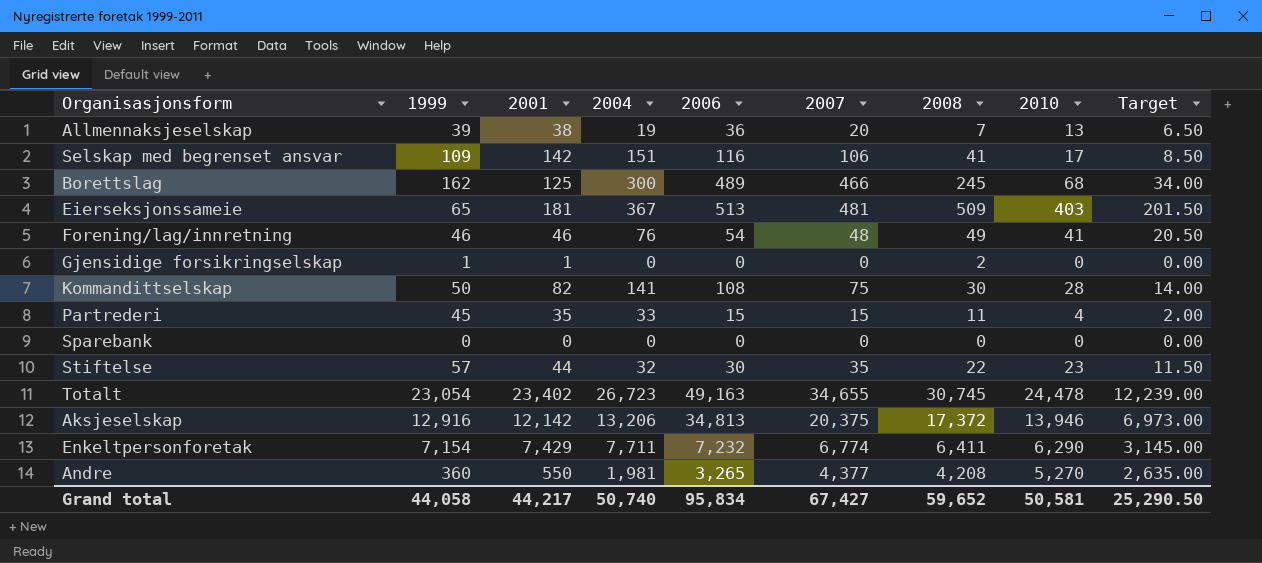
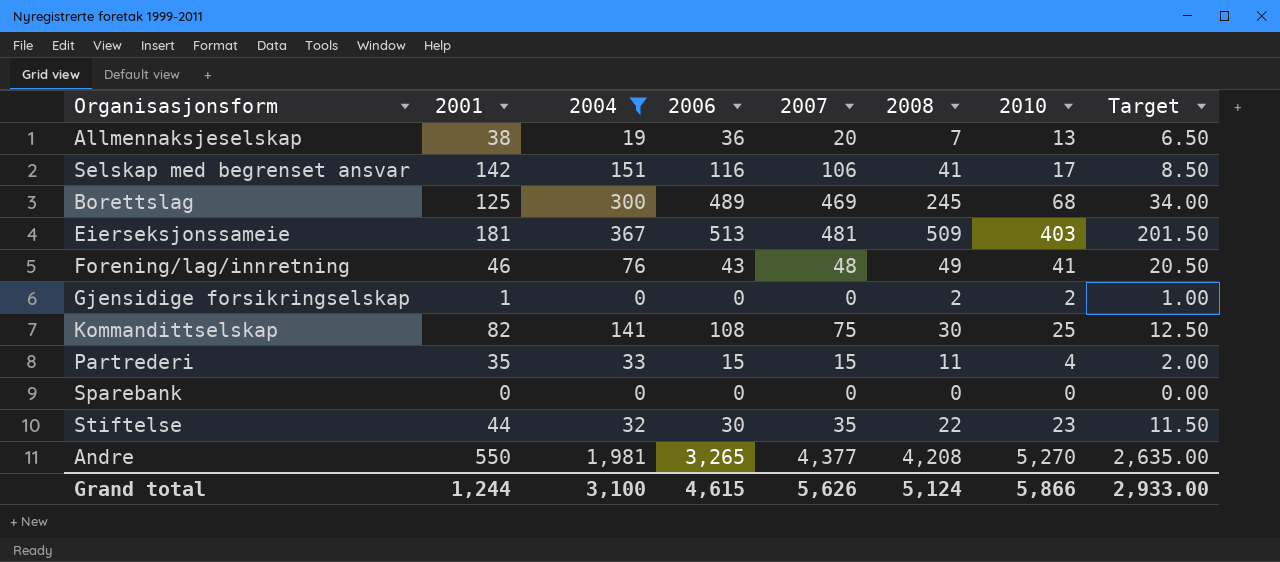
filter: none -> 2004 <= 1,981
column 1999 | position: 2 -> none
Borettslag | 2007: 466 -> 469
Forening/lag/innretning | 2006: 54 -> 43
Gjensidige forsikringselskap | 2010: 0 -> 2
Gjensidige forsikringselskap | Target: 0.00 -> 1.00
Kommandittselskap | 2010: 28 -> 25
Kommandittselskap | Target: 14.00 -> 12.50
Grand total | 2001: 44,217 -> 1,244
Grand total | 2004: 50,740 -> 3,100
Grand total | 2006: 95,834 -> 4,615
Grand total | 2007: 67,427 -> 5,626
Grand total | 2008: 59,652 -> 5,124
Grand total | 2010: 50,581 -> 5,866
Grand total | Target: 25,290.50 -> 2,933.00

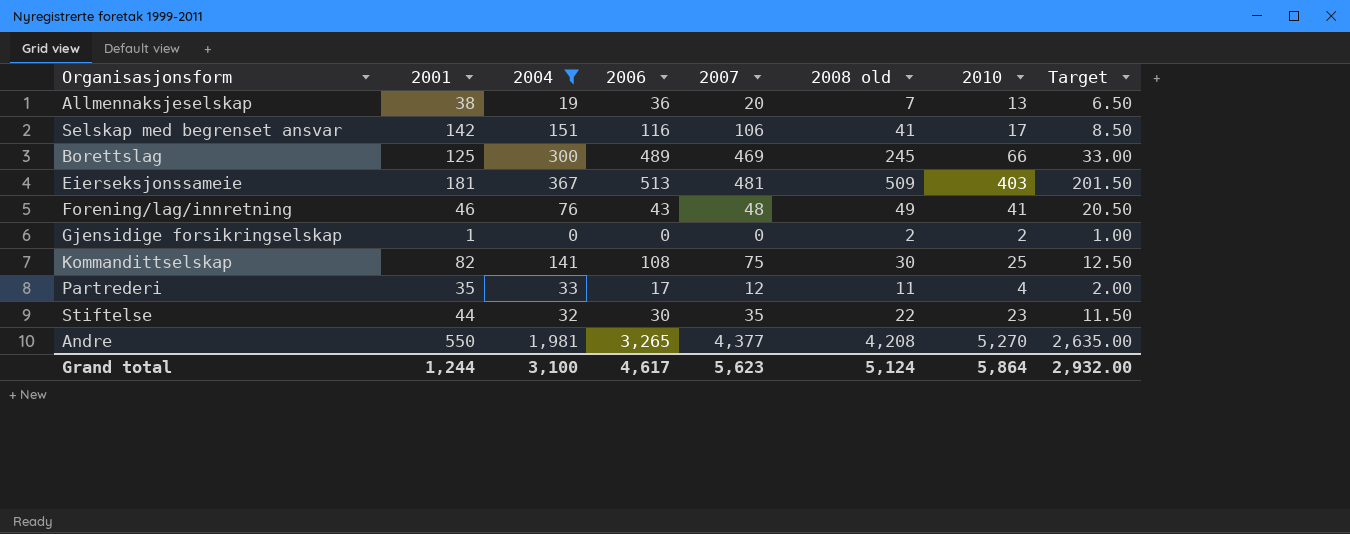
column name: 2008 -> 2008 old
row Sparebank: 0 | 0 | 0 | 0 | 0 | 0 | 0.00 -> none
Borettslag | 2010: 68 -> 66
Borettslag | Target: 34.00 -> 33.00
Partrederi | 2006: 15 -> 17
Partrederi | 2007: 15 -> 12
Grand total | 2006: 4,615 -> 4,617
Grand total | 2007: 5,626 -> 5,623
Grand total | 2010: 5,866 -> 5,864
Grand total | Target: 2,933.00 -> 2,932.00

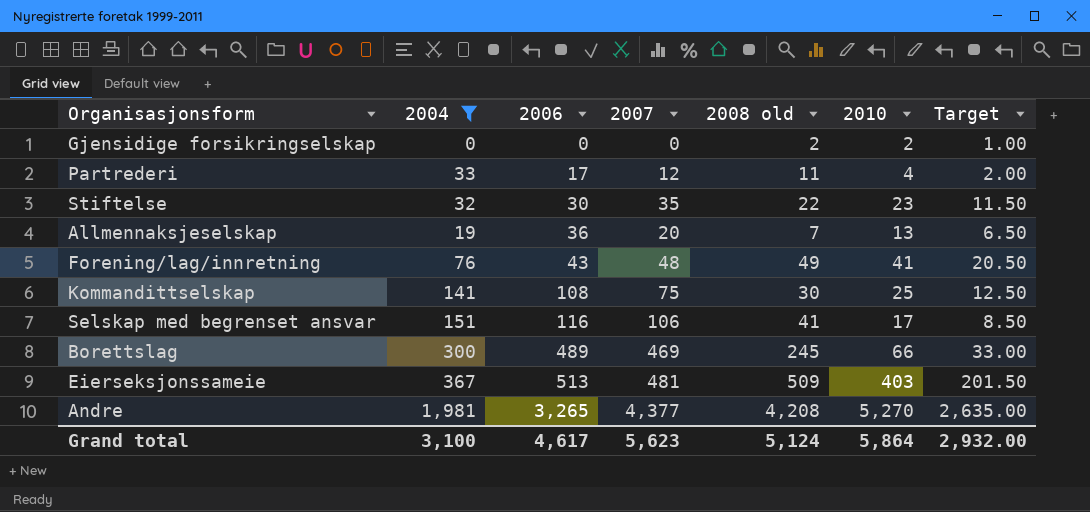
row order: none -> 2006 ascending
column 2001 | position: 2 -> none

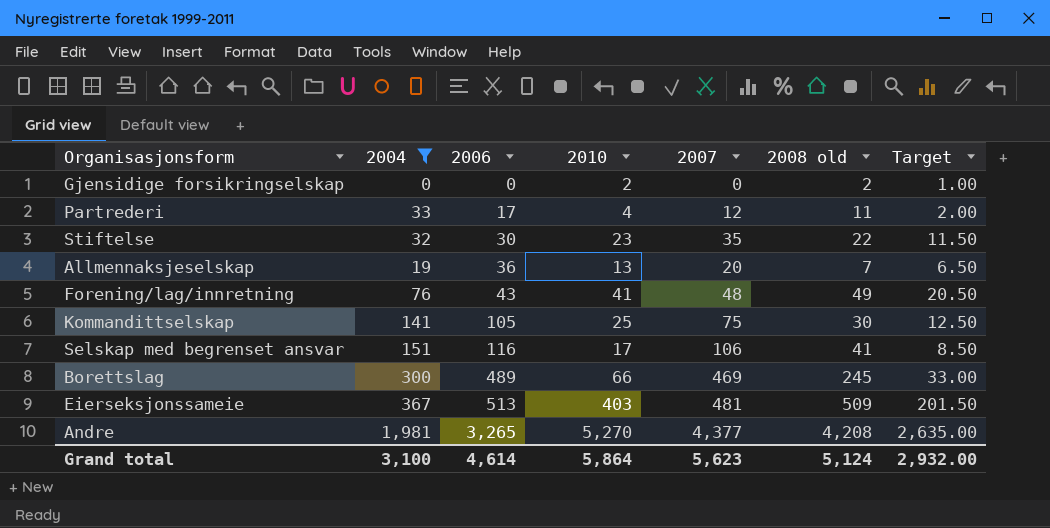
column 2010 | position: 6 -> 4
Kommandittselskap | 2006: 108 -> 105
Grand total | 2006: 4,617 -> 4,614

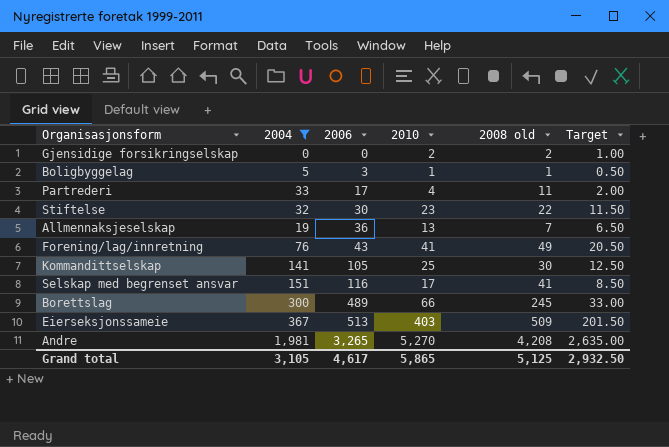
column 2007 | position: 5 -> none
row Boligbyggelag: none -> 5 | 3 | 1 | 1 | 0.50
Grand total | 2004: 3,100 -> 3,105
Grand total | 2006: 4,614 -> 4,617
Grand total | 2010: 5,864 -> 5,865
Grand total | 2008 old: 5,124 -> 5,125
Grand total | Target: 2,932.00 -> 2,932.50

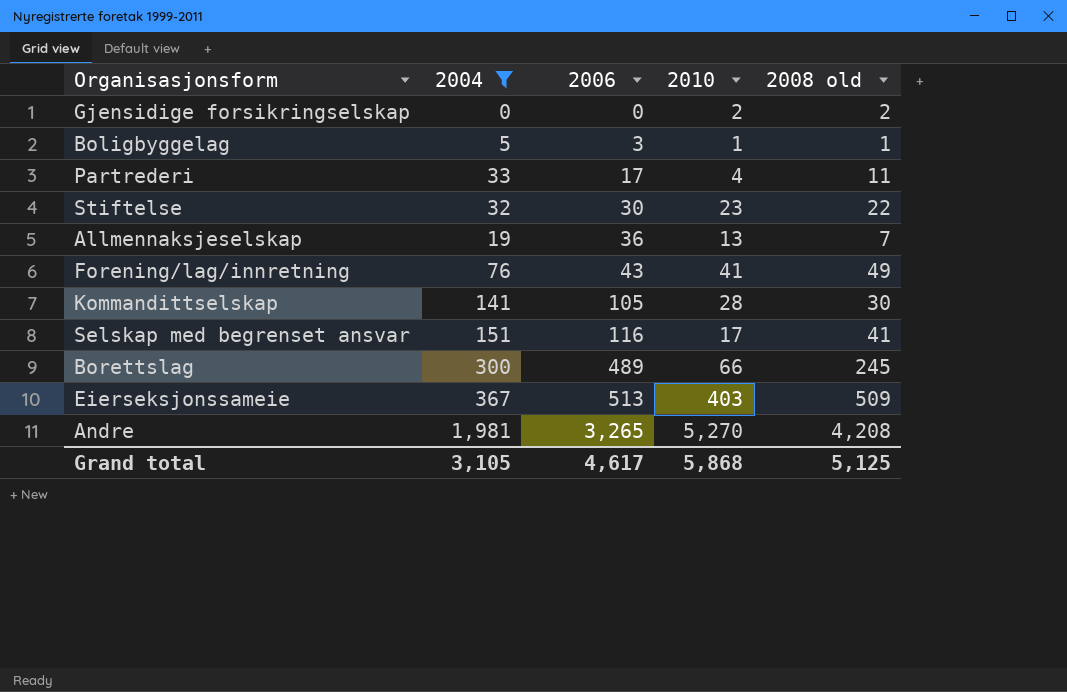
column Target | formula: [2010] * 0.5 -> none
Kommandittselskap | 2010: 25 -> 28
Grand total | 2010: 5,865 -> 5,868

